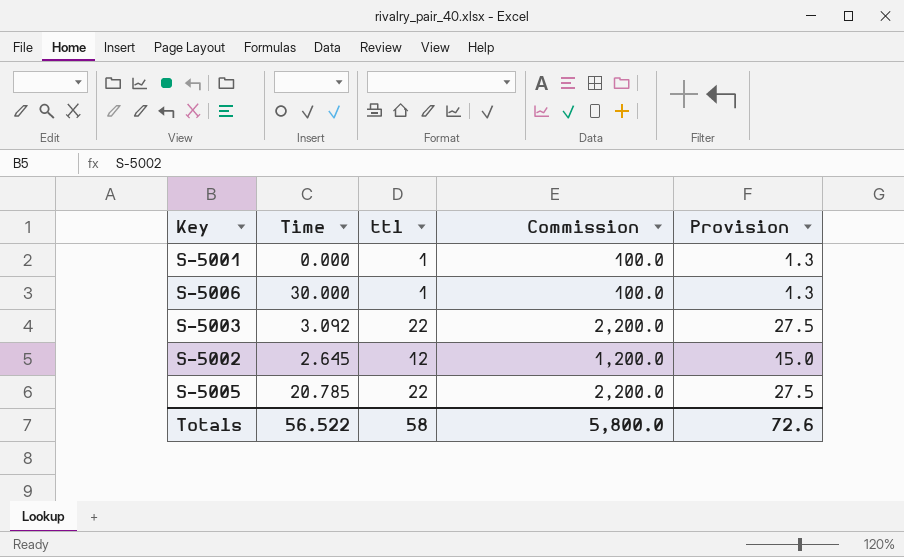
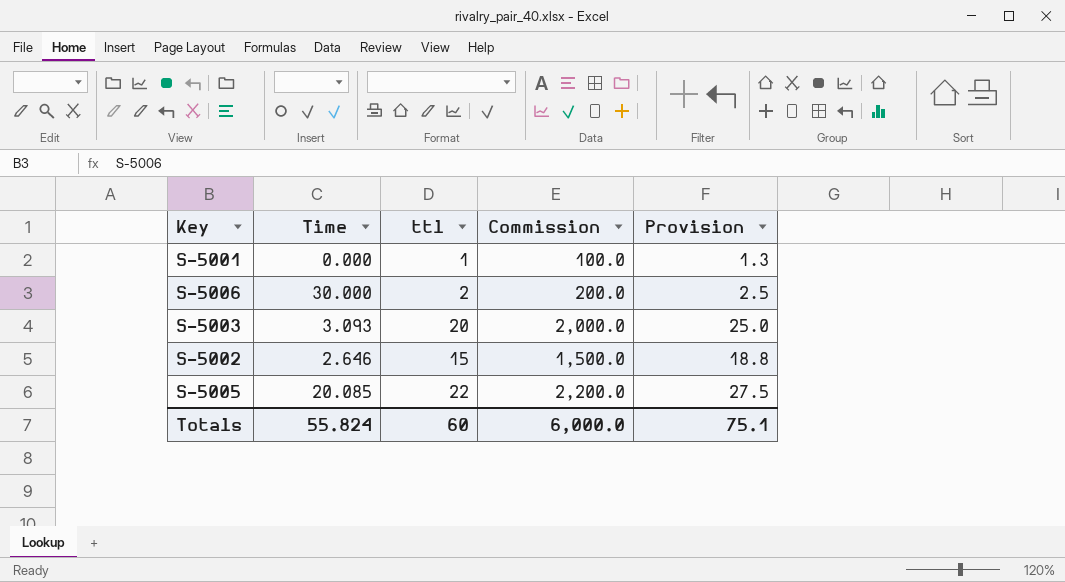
S-5006 | ttl: 1 -> 2
S-5006 | Commission: 100.0 -> 200.0
S-5006 | Provision: 1.3 -> 2.5
S-5003 | Time: 3.092 -> 3.093
S-5003 | ttl: 22 -> 20
S-5003 | Commission: 2,200.0 -> 2,000.0
S-5003 | Provision: 27.5 -> 25.0
S-5002 | Time: 2.645 -> 2.646
S-5002 | ttl: 12 -> 15
S-5002 | Commission: 1,200.0 -> 1,500.0
S-5002 | Provision: 15.0 -> 18.8
S-5005 | Time: 20.785 -> 20.085
Totals | Time: 56.522 -> 55.824
Totals | ttl: 58 -> 60
Totals | Commission: 5,800.0 -> 6,000.0
Totals | Provision: 72.6 -> 75.1

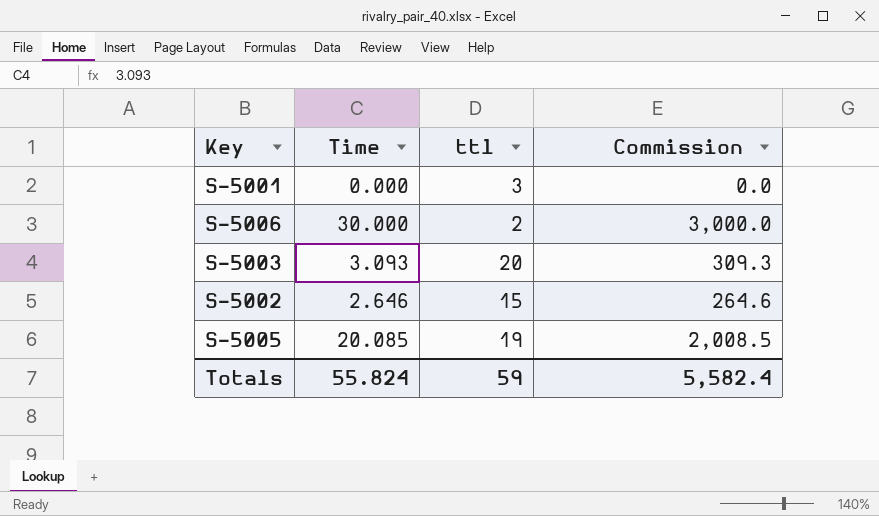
column Provision | formula: [ttl] * 1.25 -> none
column Commission | formula: [ttl] * 100 -> [Time] * 100
S-5001 | ttl: 1 -> 3
S-5005 | ttl: 22 -> 19
Totals | ttl: 60 -> 59
Totals | Commission: 6,000.0 -> 5,582.4

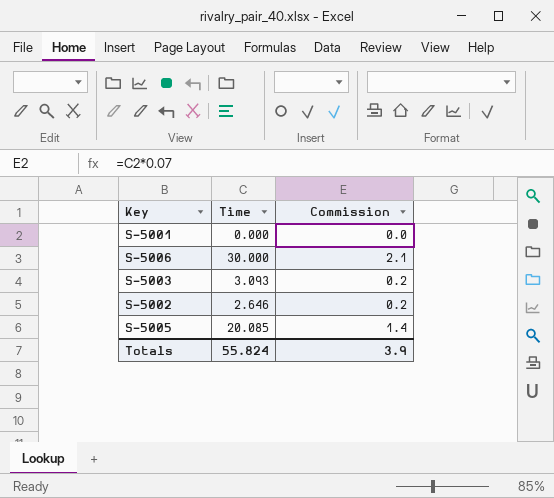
column ttl | position: 3 -> none
column Commission | formula: [Time] * 100 -> [Time] * 0.07
Totals | Commission: 5,582.4 -> 3.9

